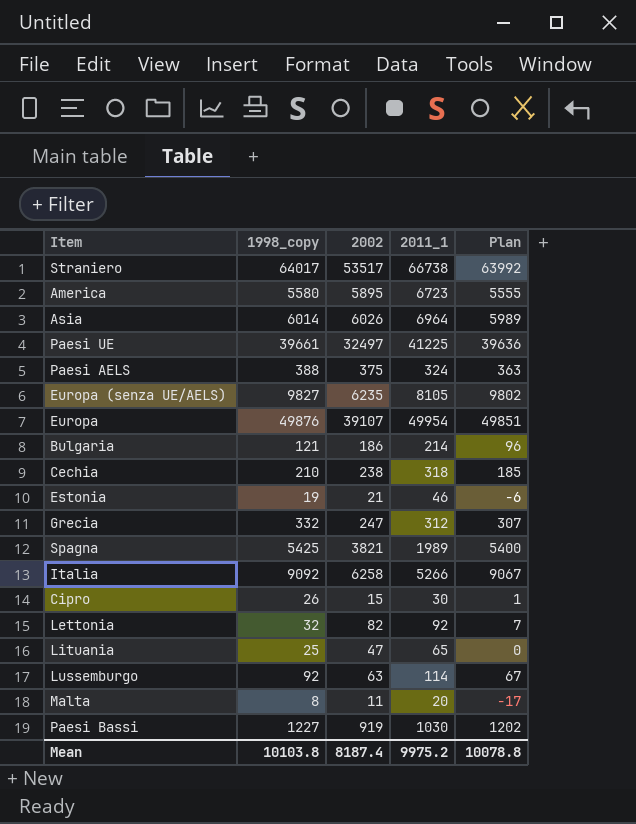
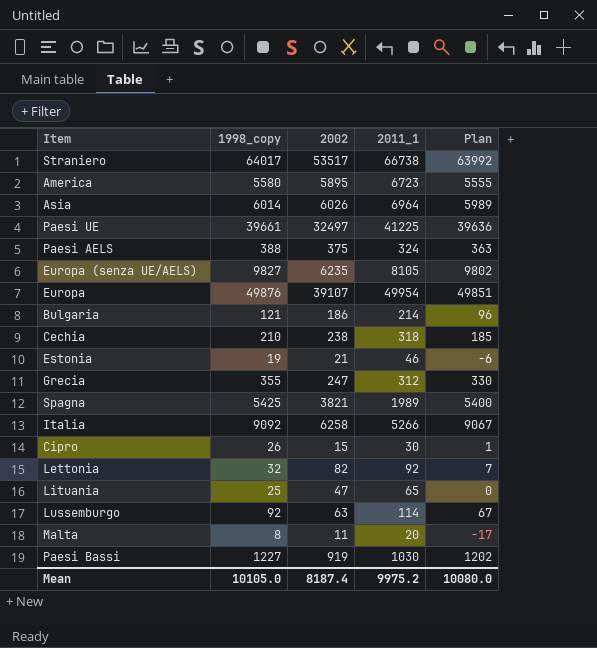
Grecia | 1998_copy: 332 -> 355
Grecia | Plan: 307 -> 330
Mean | 1998_copy: 10103.8 -> 10105.0
Mean | Plan: 10078.8 -> 10080.0

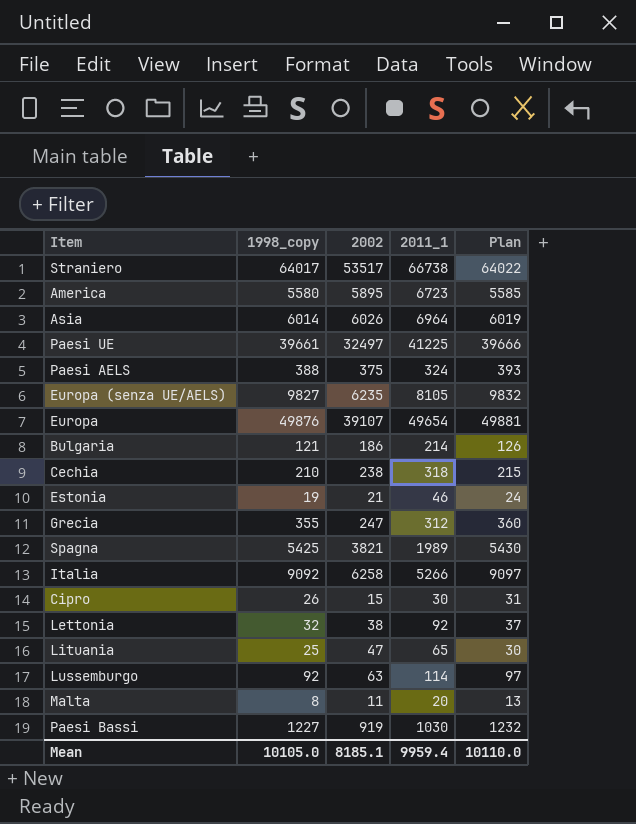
column Plan | formula: [1998_copy] - 25 -> [1998_copy] + 5
Europa | 2011_1: 49954 -> 49654
Lettonia | 2002: 82 -> 38
Mean | 2002: 8187.4 -> 8185.1
Mean | 2011_1: 9975.2 -> 9959.4
Mean | Plan: 10080.0 -> 10110.0

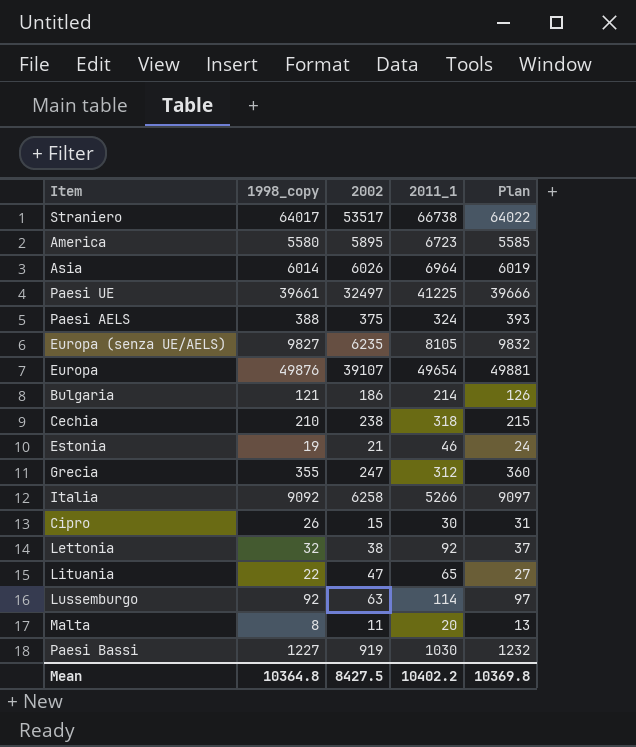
row Spagna: 5425 | 3821 | 1989 | 5430 -> none
Lituania | 1998_copy: 25 -> 22
Lituania | Plan: 30 -> 27
Mean | 1998_copy: 10105.0 -> 10364.8
Mean | 2002: 8185.1 -> 8427.5
Mean | 2011_1: 9959.4 -> 10402.2
Mean | Plan: 10110.0 -> 10369.8

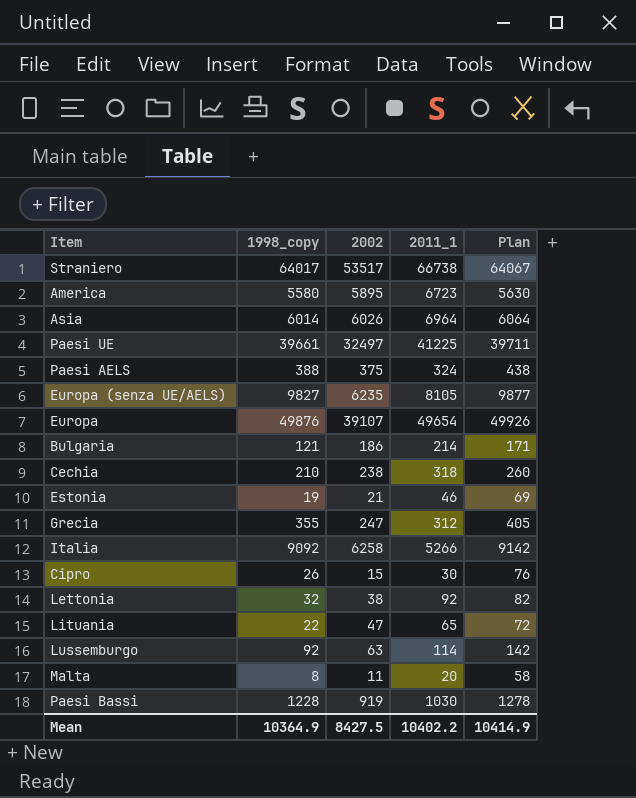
column Plan | formula: [1998_copy] + 5 -> [1998_copy] + 50
Paesi Bassi | 1998_copy: 1227 -> 1228
Mean | 1998_copy: 10364.8 -> 10364.9
Mean | Plan: 10369.8 -> 10414.9

